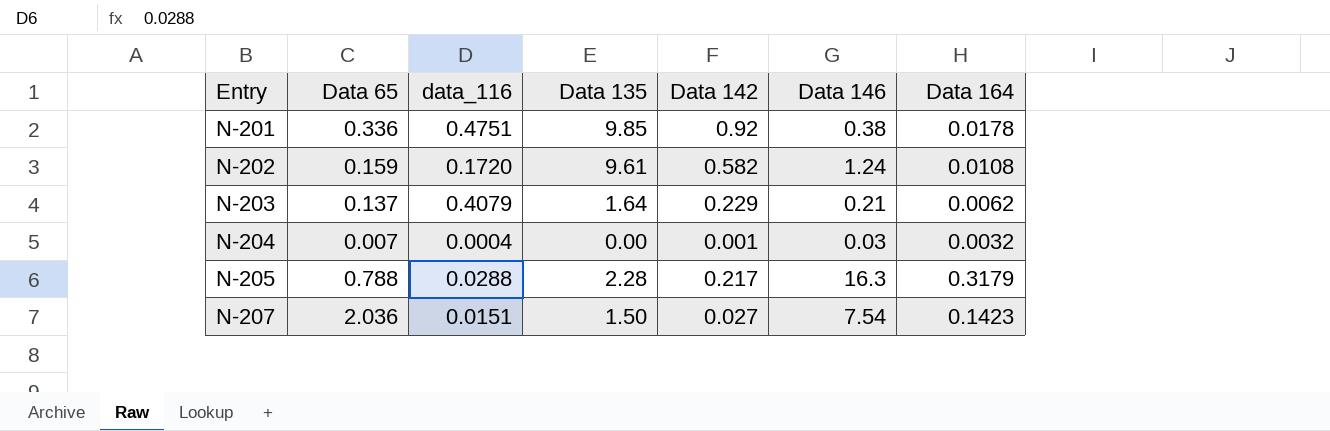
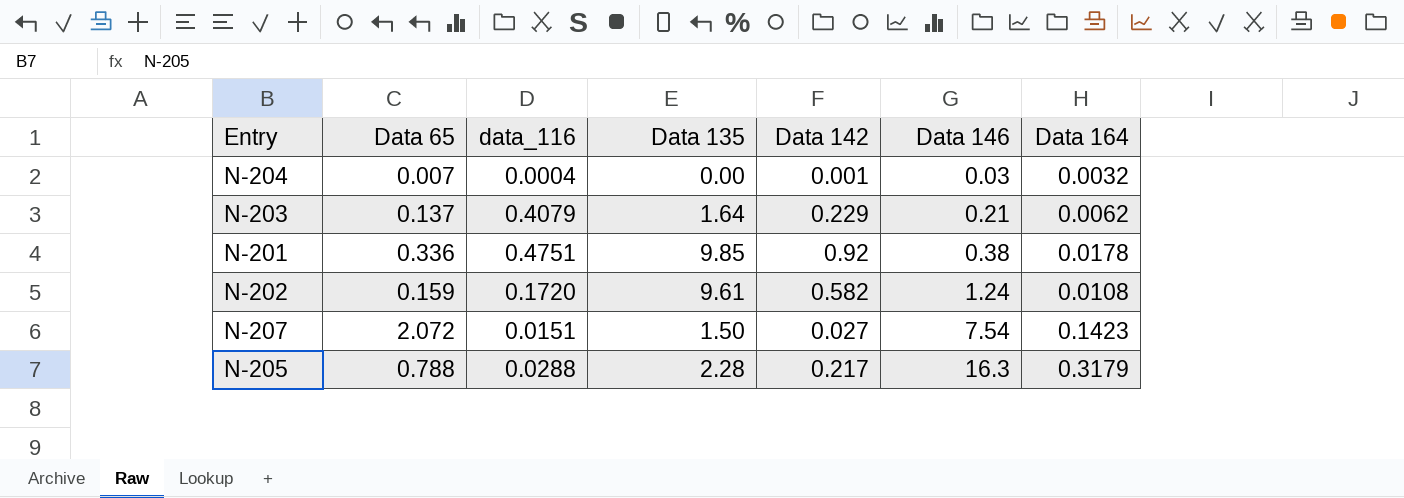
row order: Entry ascending -> Data 146 ascending
N-207 | Data 65: 2.036 -> 2.072

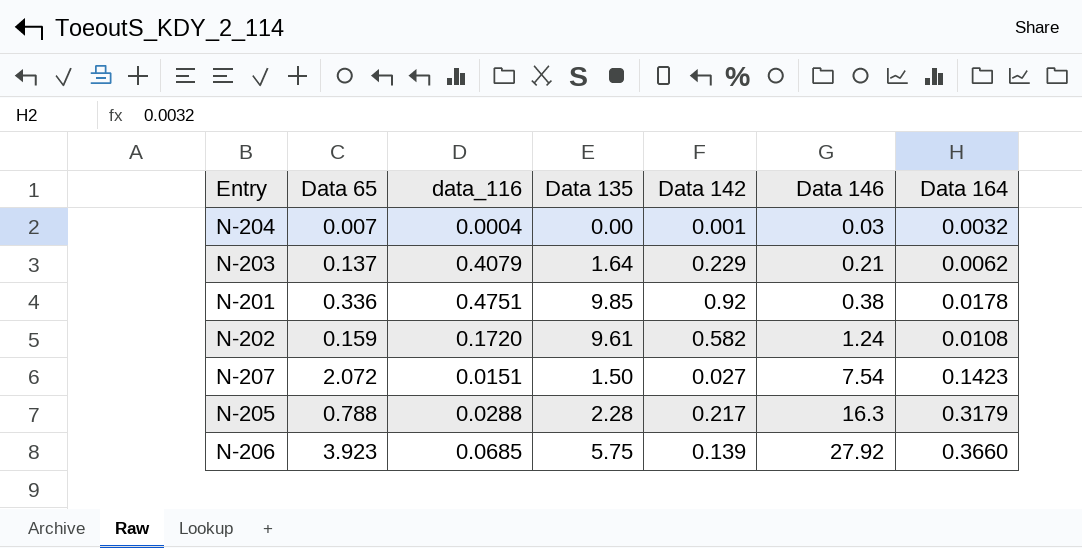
row N-206: none -> 3.923 | 0.0685 | 5.75 | 0.139 | 27.92 | 0.3660

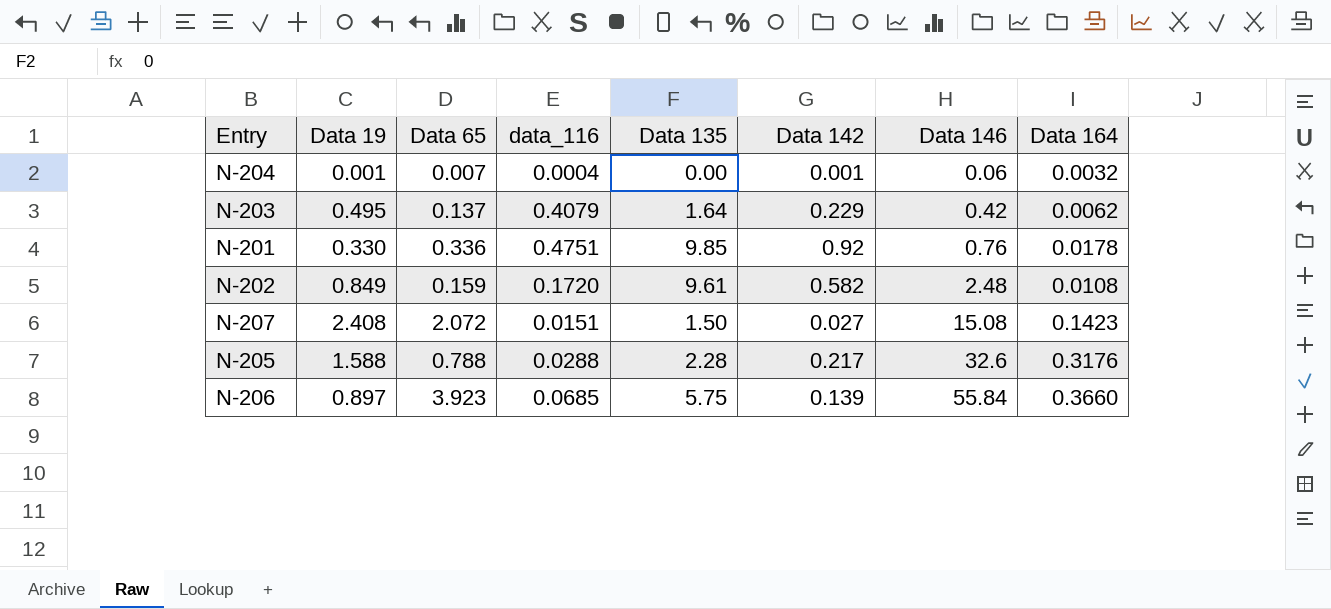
column Data 19 | position: none -> 2
N-204 | Data 146: 0.03 -> 0.06
N-203 | Data 146: 0.21 -> 0.42
N-201 | Data 146: 0.38 -> 0.76
N-202 | Data 146: 1.24 -> 2.48
N-207 | Data 146: 7.54 -> 15.08
N-205 | Data 146: 16.3 -> 32.6
N-205 | Data 164: 0.3179 -> 0.3176
N-206 | Data 146: 27.92 -> 55.84

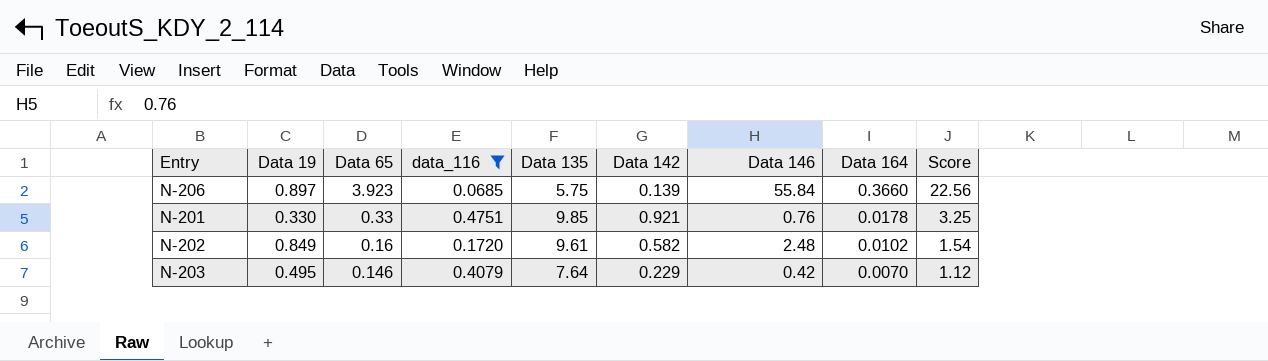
filter: none -> data_116 >= 0.0685
row order: Data 146 ascending -> Data 65 descending
column Score | formula: none -> [Data 65] * [Data 135]
N-201 | Data 65: 0.336 -> 0.33
N-201 | Data 142: 0.92 -> 0.921
N-202 | Data 65: 0.159 -> 0.16
N-202 | Data 164: 0.0108 -> 0.0102
N-203 | Data 65: 0.137 -> 0.146
N-203 | Data 135: 1.64 -> 7.64
N-203 | Data 164: 0.0062 -> 0.0070

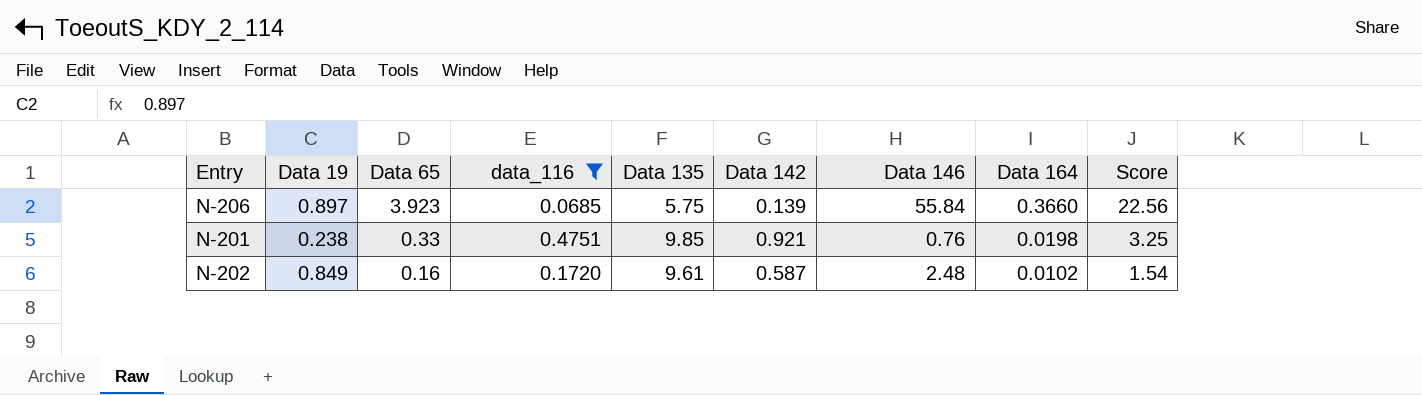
row N-203: 0.495 | 0.146 | 0.4079 | 7.64 | 0.229 | 0.42 | 0.0070 | 1.12 -> none
N-201 | Data 19: 0.330 -> 0.238
N-201 | Data 164: 0.0178 -> 0.0198
N-202 | Data 142: 0.582 -> 0.587

